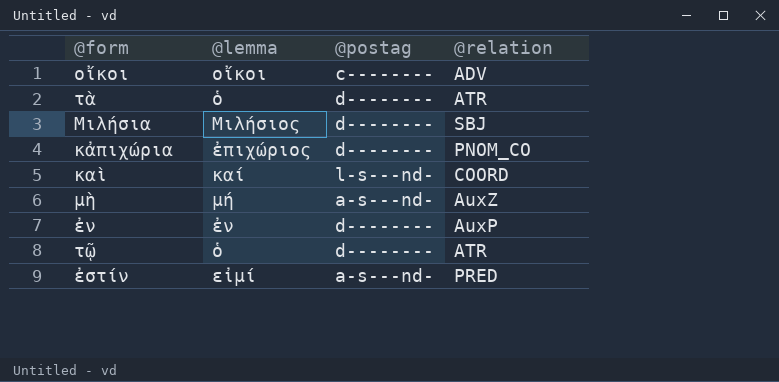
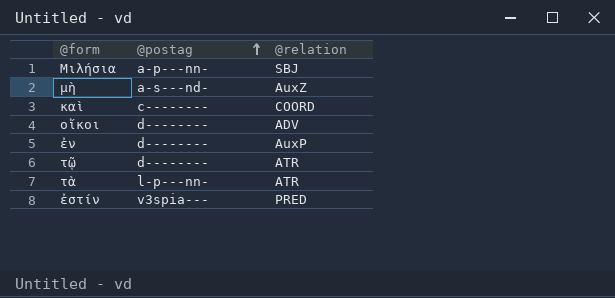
row order: none -> @postag ascending
column @lemma | position: 2 -> none
row κἀπιχώρια: ἐπιχώριος | d-------- | PNOM_CO -> none
Μιλήσια | @postag: d-------- -> a-p---nn-
καὶ | @postag: l-s---nd- -> c--------
οἴκοι | @postag: c-------- -> d--------
τὰ | @postag: d-------- -> l-p---nn-
ἐστίν | @postag: a-s---nd- -> v3spia---

